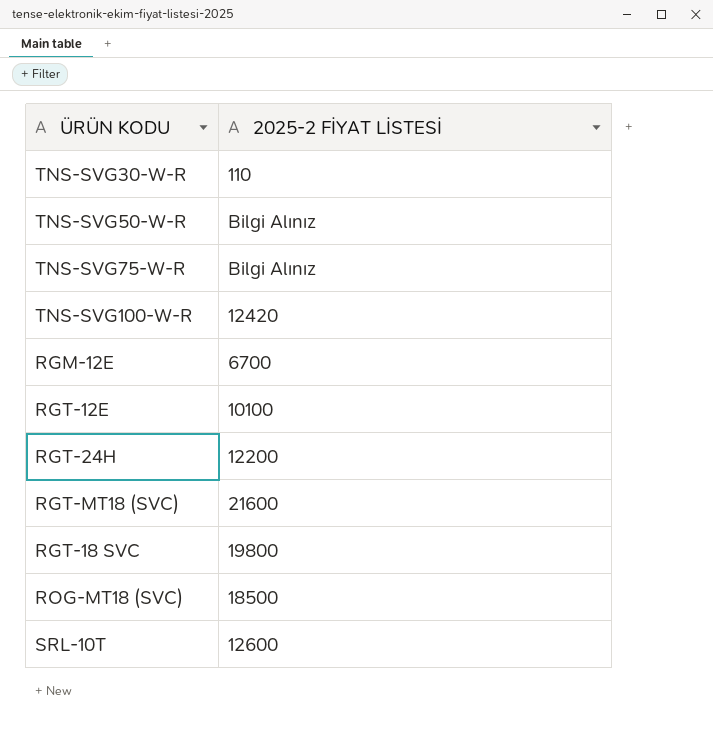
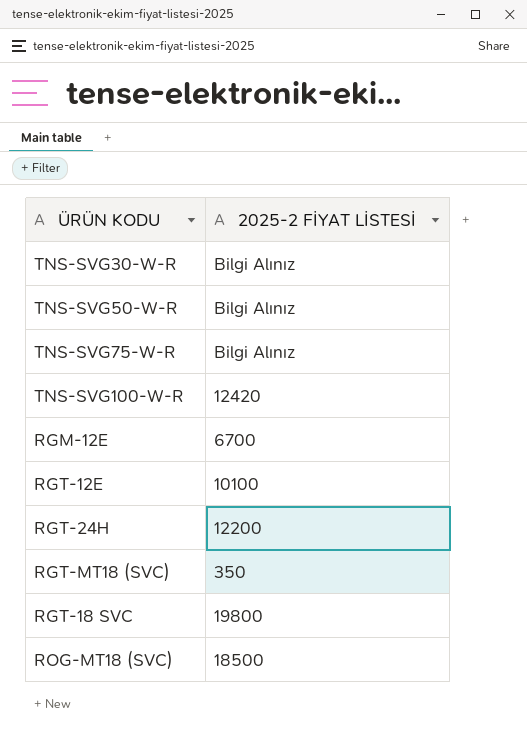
row SRL-10T: 12600 -> none
TNS-SVG30-W-R | 2025-2 FİYAT LİSTESİ: 110 -> Bilgi Alınız
RGT-MT18 (SVC) | 2025-2 FİYAT LİSTESİ: 21600 -> 350

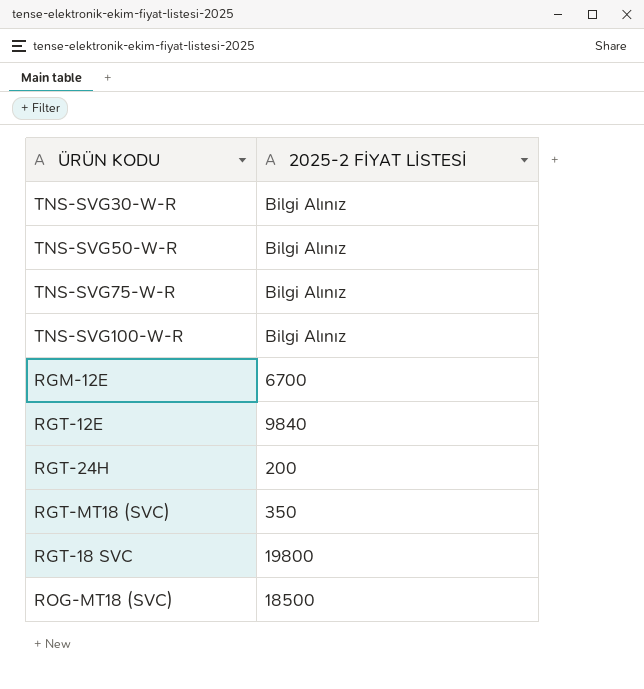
TNS-SVG100-W-R | 2025-2 FİYAT LİSTESİ: 12420 -> Bilgi Alınız
RGT-12E | 2025-2 FİYAT LİSTESİ: 10100 -> 9840
RGT-24H | 2025-2 FİYAT LİSTESİ: 12200 -> 200

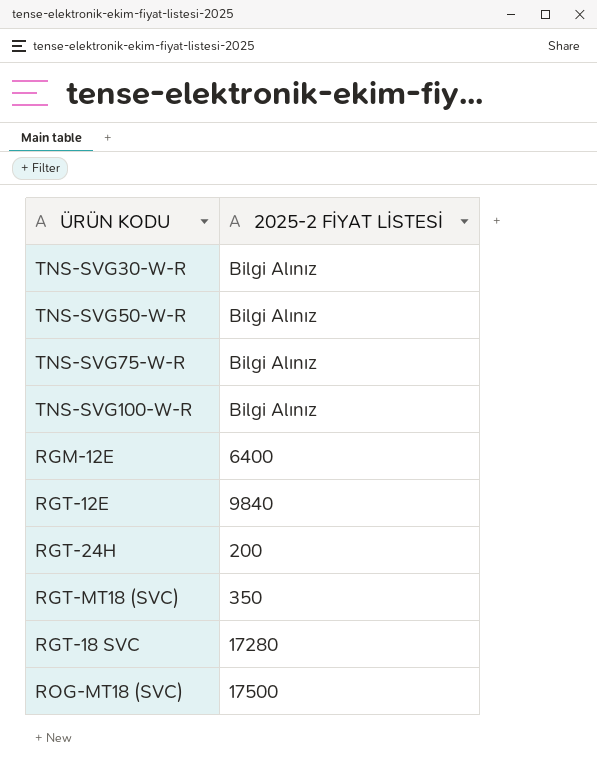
RGM-12E | 2025-2 FİYAT LİSTESİ: 6700 -> 6400
RGT-18 SVC | 2025-2 FİYAT LİSTESİ: 19800 -> 17280
ROG-MT18 (SVC) | 2025-2 FİYAT LİSTESİ: 18500 -> 17500

